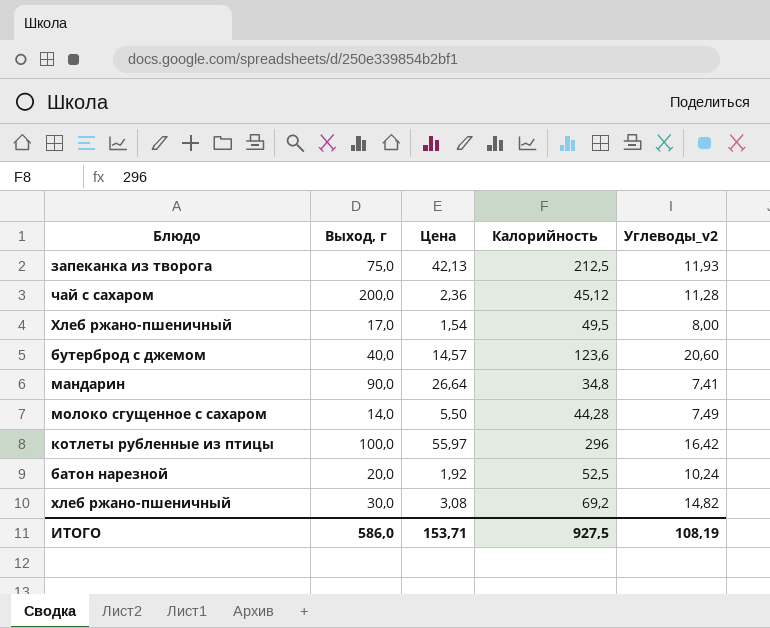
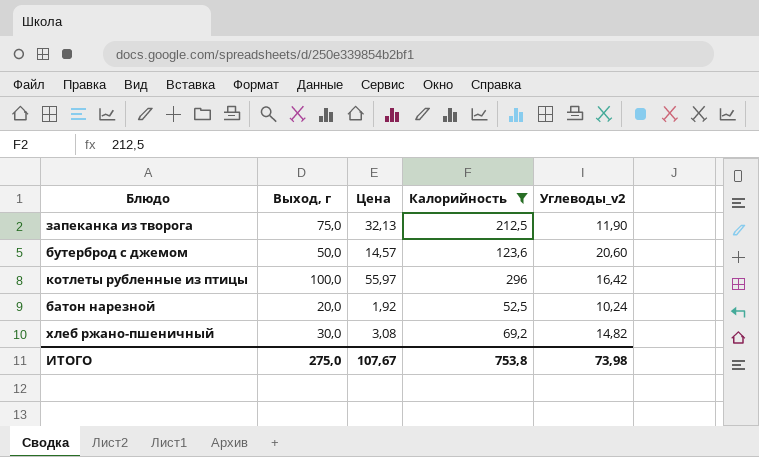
filter: none -> Калорийность >= 52,5
запеканка из творога | Цена: 42,13 -> 32,13
запеканка из творога | Углеводы_v2: 11,93 -> 11,90
бутерброд с джемом | Выход, г: 40,0 -> 50,0
ИТОГО | Выход, г: 586,0 -> 275,0
ИТОГО | Цена: 153,71 -> 107,67
ИТОГО | Калорийность: 927,5 -> 753,8
ИТОГО | Углеводы_v2: 108,19 -> 73,98

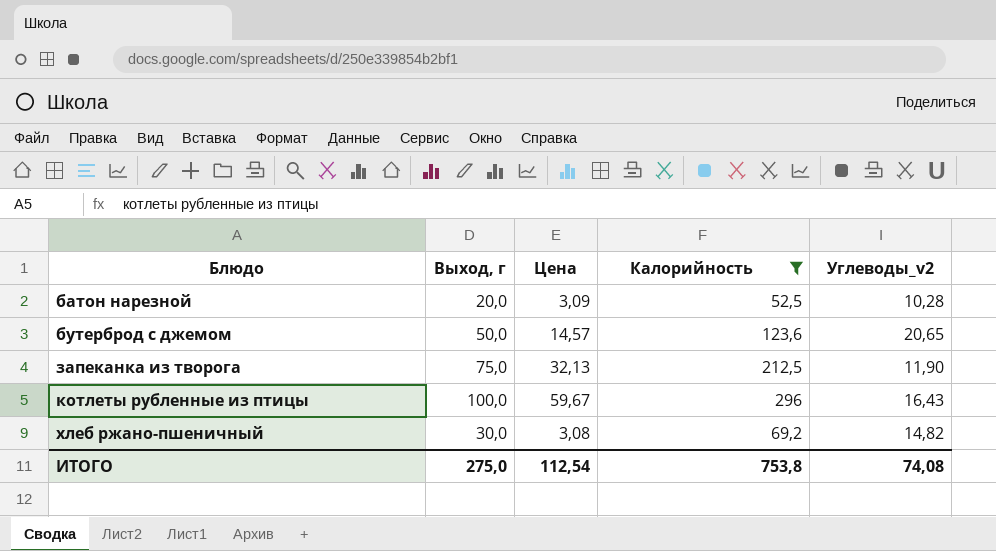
row order: none -> Блюдо ascending
батон нарезной | Цена: 1,92 -> 3,09
батон нарезной | Углеводы_v2: 10,24 -> 10,28
бутерброд с джемом | Углеводы_v2: 20,60 -> 20,65
котлеты рубленные из птицы | Цена: 55,97 -> 59,67
котлеты рубленные из птицы | Углеводы_v2: 16,42 -> 16,43
ИТОГО | Цена: 107,67 -> 112,54
ИТОГО | Углеводы_v2: 73,98 -> 74,08

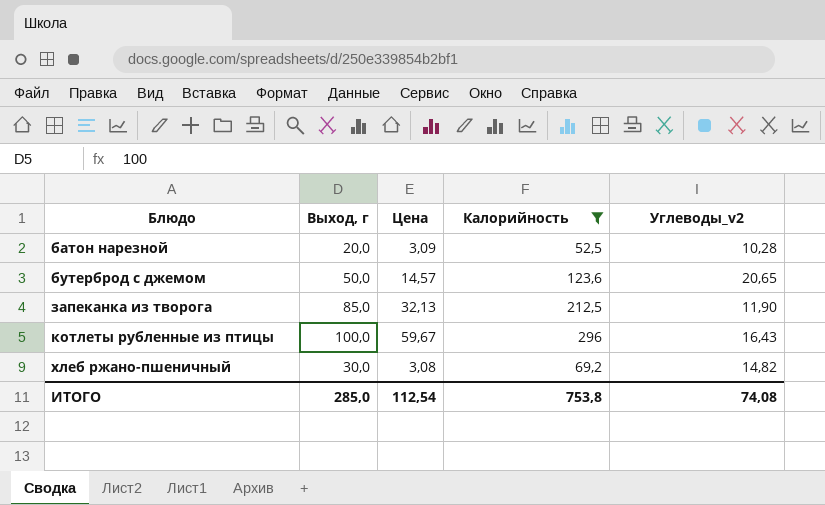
запеканка из творога | Выход, г: 75,0 -> 85,0
ИТОГО | Выход, г: 275,0 -> 285,0

